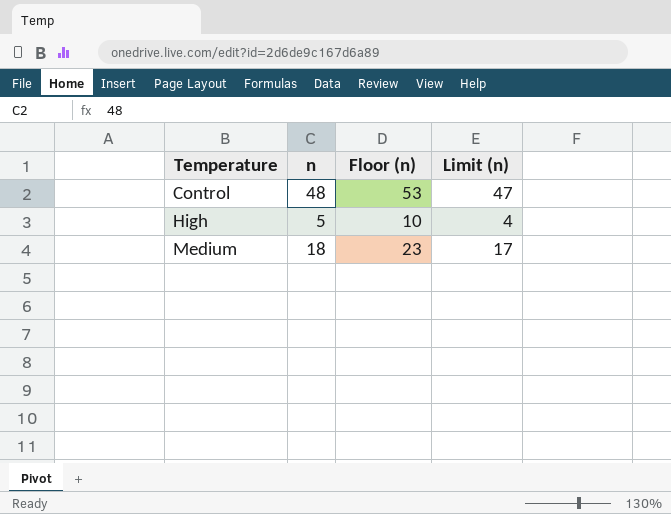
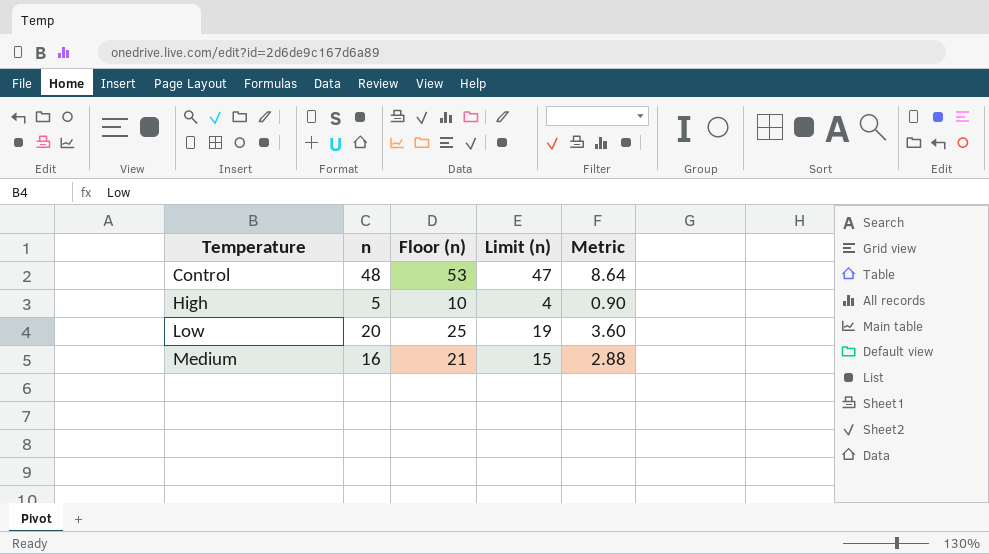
column Metric | formula: none -> [n] * 0.18
row Low: none -> 20 | 25 | 19 | 3.60
Medium | n: 18 -> 16
Medium | Floor (n): 23 -> 21
Medium | Limit (n): 17 -> 15

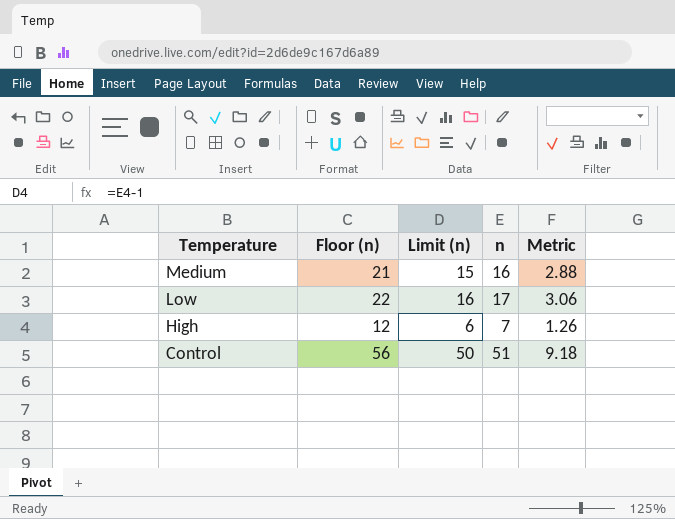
row order: Temperature ascending -> Temperature descending
column n | position: 2 -> 4
Low | Floor (n): 25 -> 22
Low | Limit (n): 19 -> 16
Low | n: 20 -> 17
Low | Metric: 3.60 -> 3.06
High | Floor (n): 10 -> 12
High | Limit (n): 4 -> 6
High | n: 5 -> 7
High | Metric: 0.90 -> 1.26
Control | Floor (n): 53 -> 56
Control | Limit (n): 47 -> 50
Control | n: 48 -> 51
Control | Metric: 8.64 -> 9.18

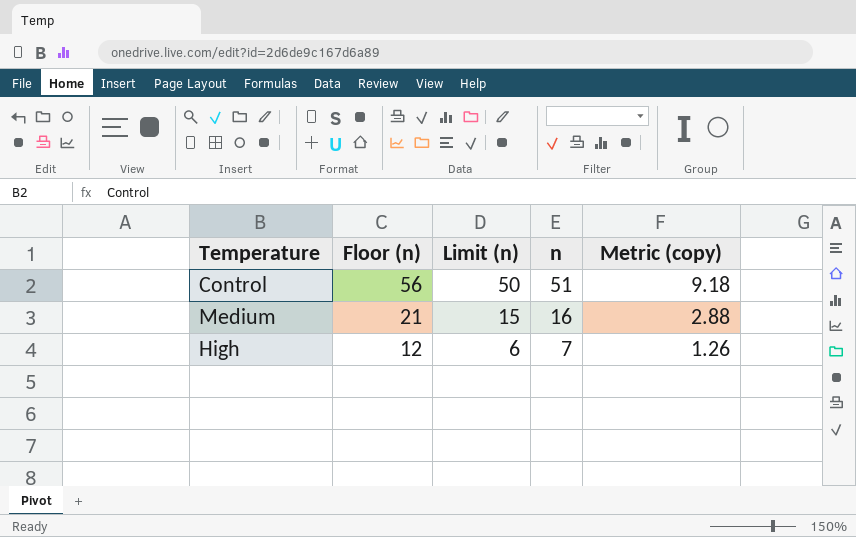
row order: Temperature descending -> Floor (n) descending
column name: Metric -> Metric (copy)
row Low: 22 | 16 | 17 | 3.06 -> none

